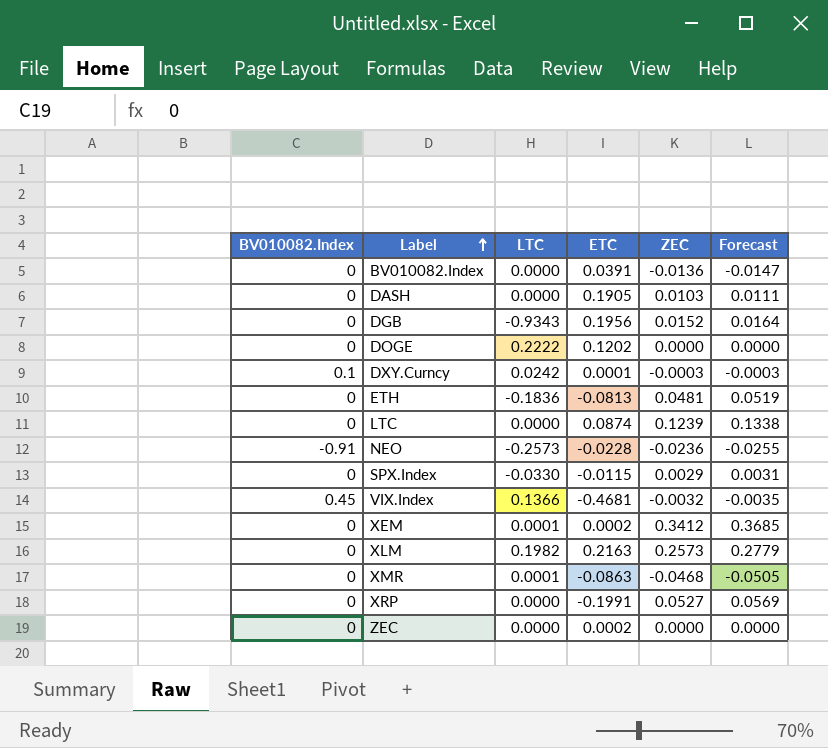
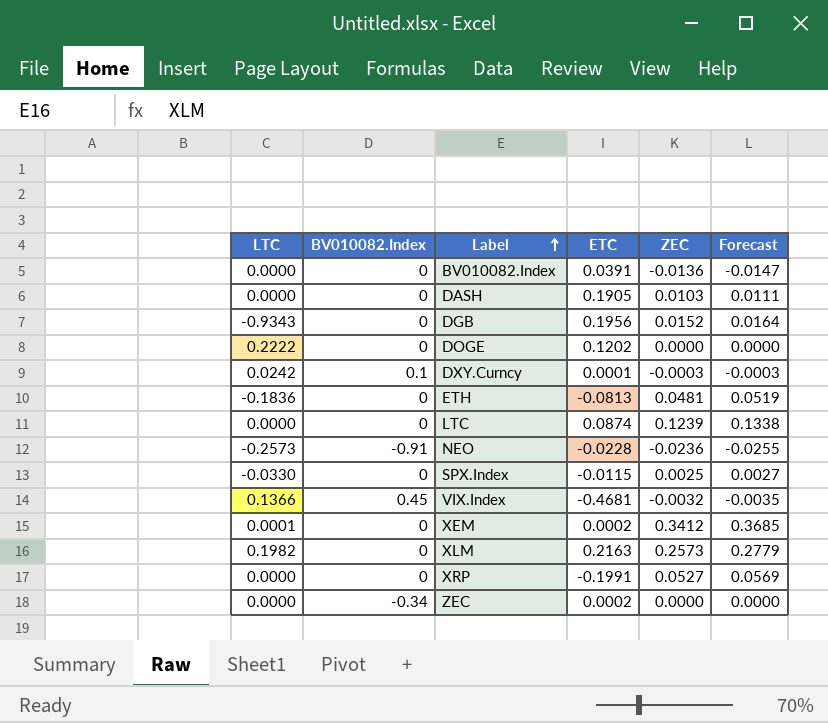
column LTC | position: 3 -> 1
row XMR: 0 | 0.0001 | -0.0863 | -0.0468 | -0.0505 -> none
SPX.Index | ZEC: 0.0029 -> 0.0025
SPX.Index | Forecast: 0.0031 -> 0.0027
ZEC | BV010082.Index: 0 -> -0.34

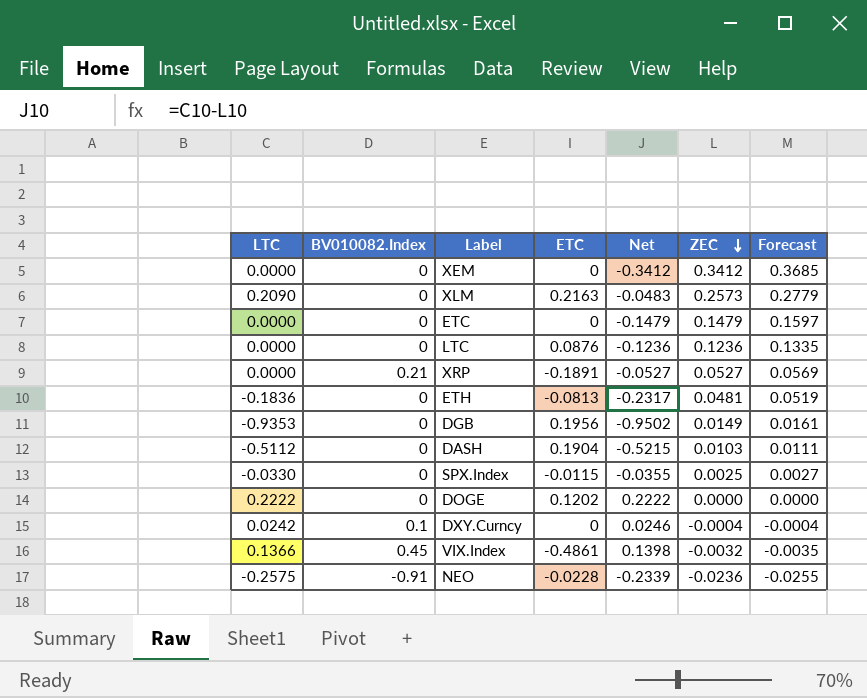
row order: Label ascending -> ZEC descending
column Net | formula: none -> [LTC] - [ZEC]
row BV010082.Index: 0.0000 | 0 | 0.0391 | -0.0136 | -0.0147 -> none
row ZEC: 0.0000 | -0.34 | 0.0002 | 0.0000 | 0.0000 -> none
XEM | LTC: 0.0001 -> 0.0000
XEM | ETC: 0.0002 -> 0
XLM | LTC: 0.1982 -> 0.2090
row ETC: none -> 0.0000 | 0 | 0 | -0.1479 | 0.1479 | 0.1597
LTC | ETC: 0.0874 -> 0.0876
LTC | ZEC: 0.1239 -> 0.1236
LTC | Forecast: 0.1338 -> 0.1335
XRP | BV010082.Index: 0 -> 0.21
XRP | ETC: -0.1991 -> -0.1891
DGB | LTC: -0.9343 -> -0.9353
DGB | ZEC: 0.0152 -> 0.0149
DGB | Forecast: 0.0164 -> 0.0161
DASH | LTC: 0.0000 -> -0.5112
DASH | ETC: 0.1905 -> 0.1904
DXY.Curncy | ETC: 0.0001 -> 0
DXY.Curncy | ZEC: -0.0003 -> -0.0004
DXY.Curncy | Forecast: -0.0003 -> -0.0004
VIX.Index | ETC: -0.4681 -> -0.4861
NEO | LTC: -0.2573 -> -0.2575

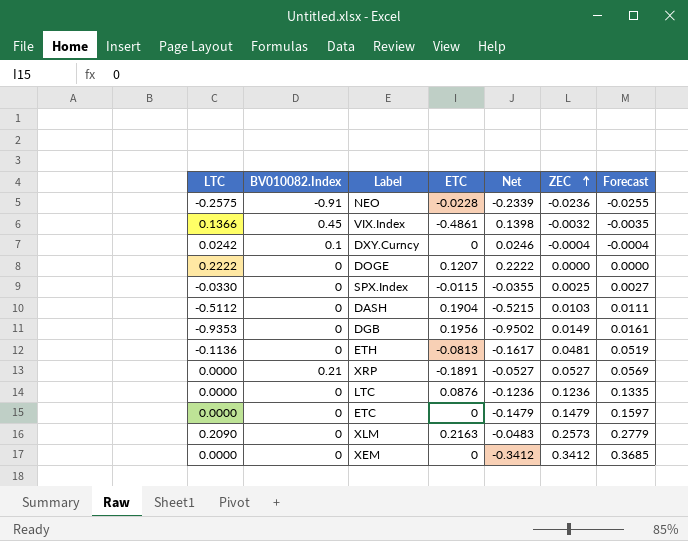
row order: ZEC descending -> ZEC ascending
DOGE | ETC: 0.1202 -> 0.1207
ETH | LTC: -0.1836 -> -0.1136
ETH | Net: -0.2317 -> -0.1617

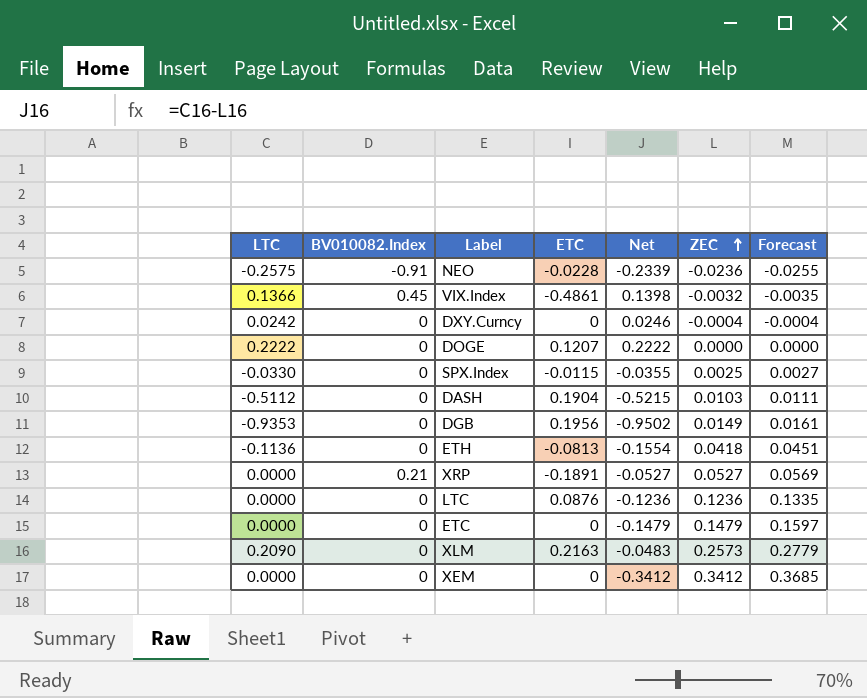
DXY.Curncy | BV010082.Index: 0.1 -> 0
ETH | Net: -0.1617 -> -0.1554
ETH | ZEC: 0.0481 -> 0.0418
ETH | Forecast: 0.0519 -> 0.0451

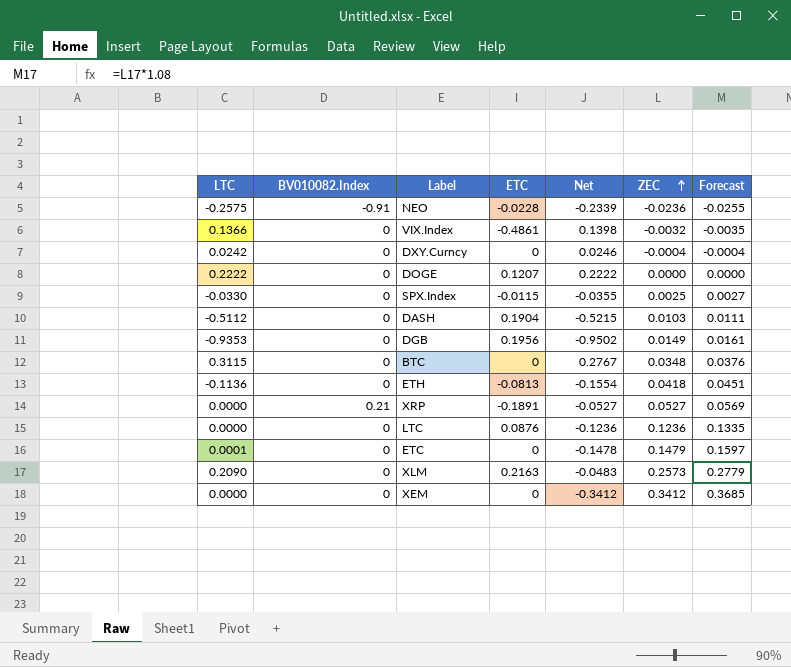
VIX.Index | BV010082.Index: 0.45 -> 0
row BTC: none -> 0.3115 | 0 | 0 | 0.2767 | 0.0348 | 0.0376
ETC | LTC: 0.0000 -> 0.0001
ETC | Net: -0.1479 -> -0.1478

